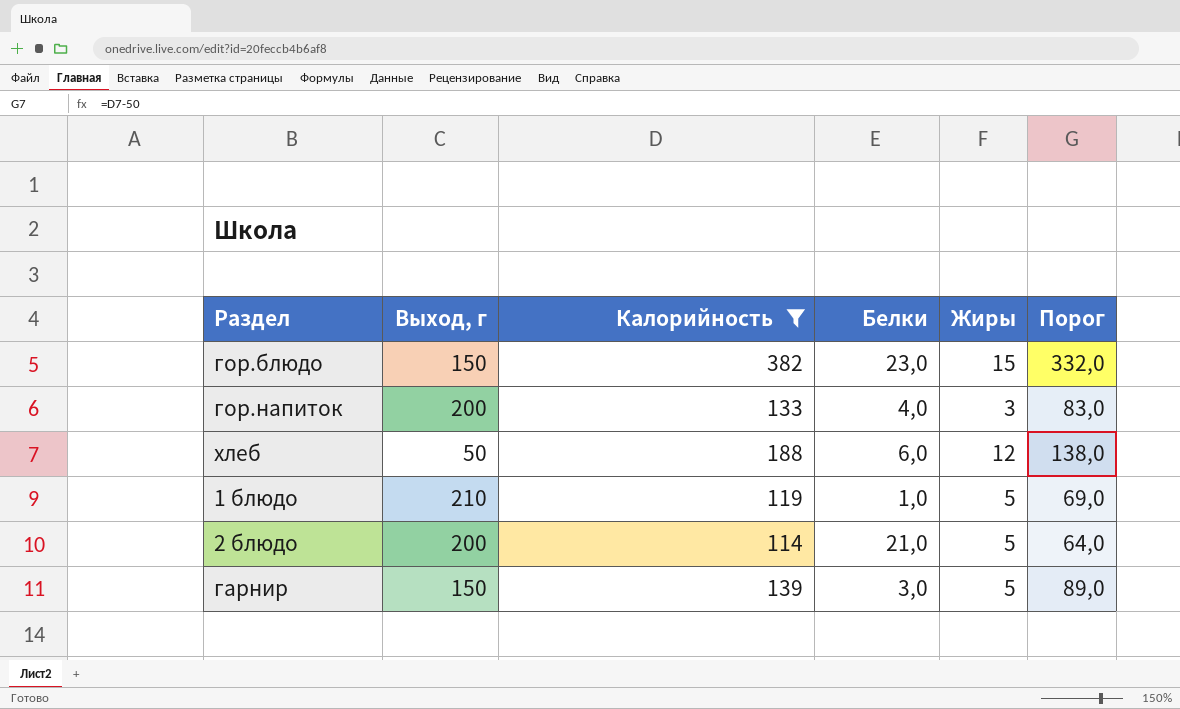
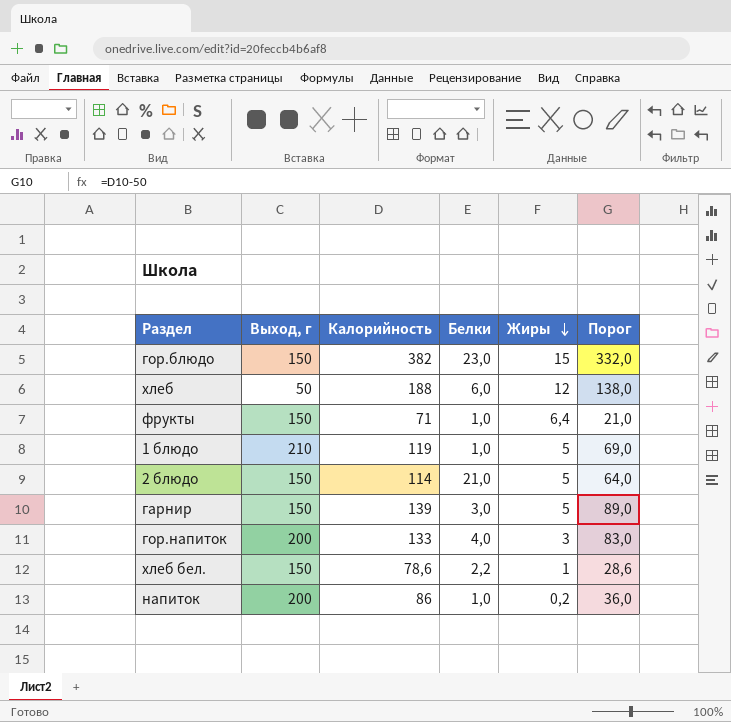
filter: Калорийность >= 114 -> none
row order: none -> Жиры descending
2 блюдо | Выход, г: 200 -> 150

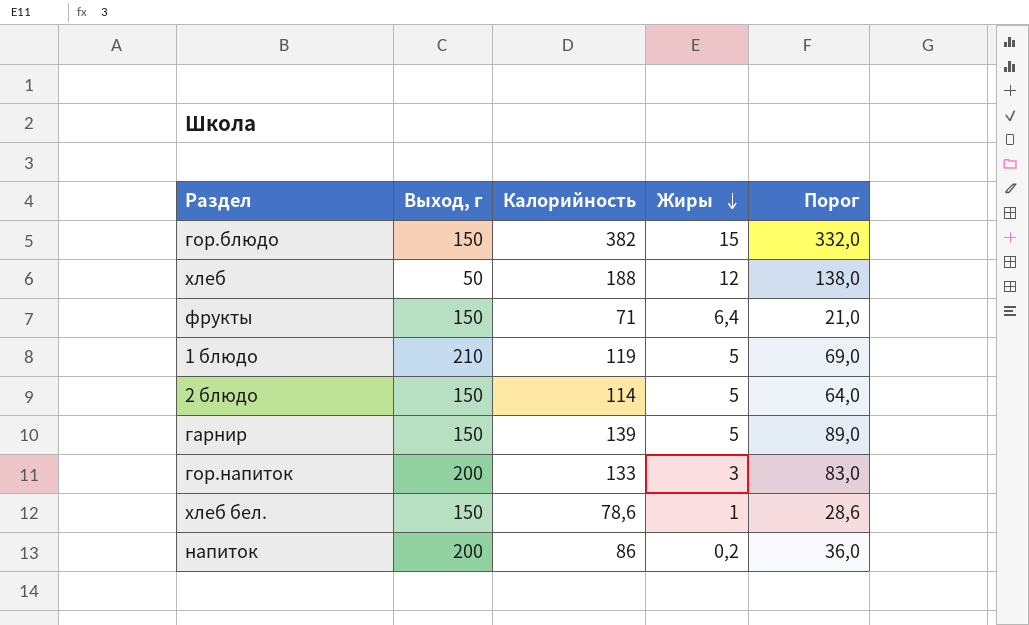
column Белки | position: 4 -> none

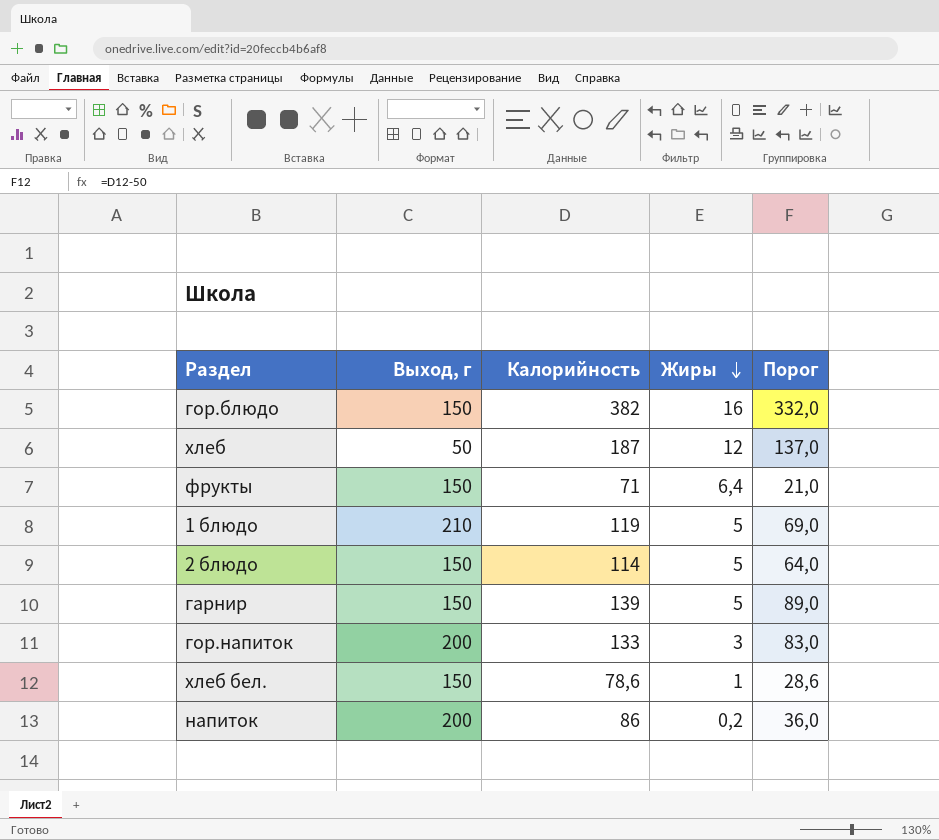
гор.блюдо | Жиры: 15 -> 16
хлеб | Калорийность: 188 -> 187
хлеб | Порог: 138,0 -> 137,0

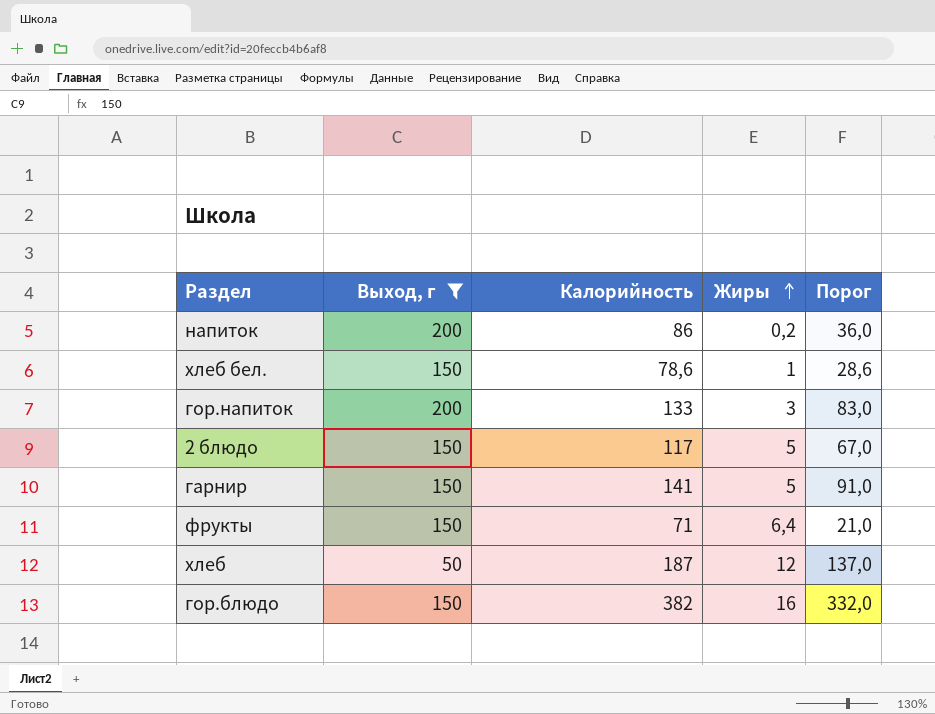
filter: none -> Выход, г != 210
row order: Жиры descending -> Жиры ascending
2 блюдо | Калорийность: 114 -> 117
2 блюдо | Порог: 64,0 -> 67,0
гарнир | Калорийность: 139 -> 141
гарнир | Порог: 89,0 -> 91,0

